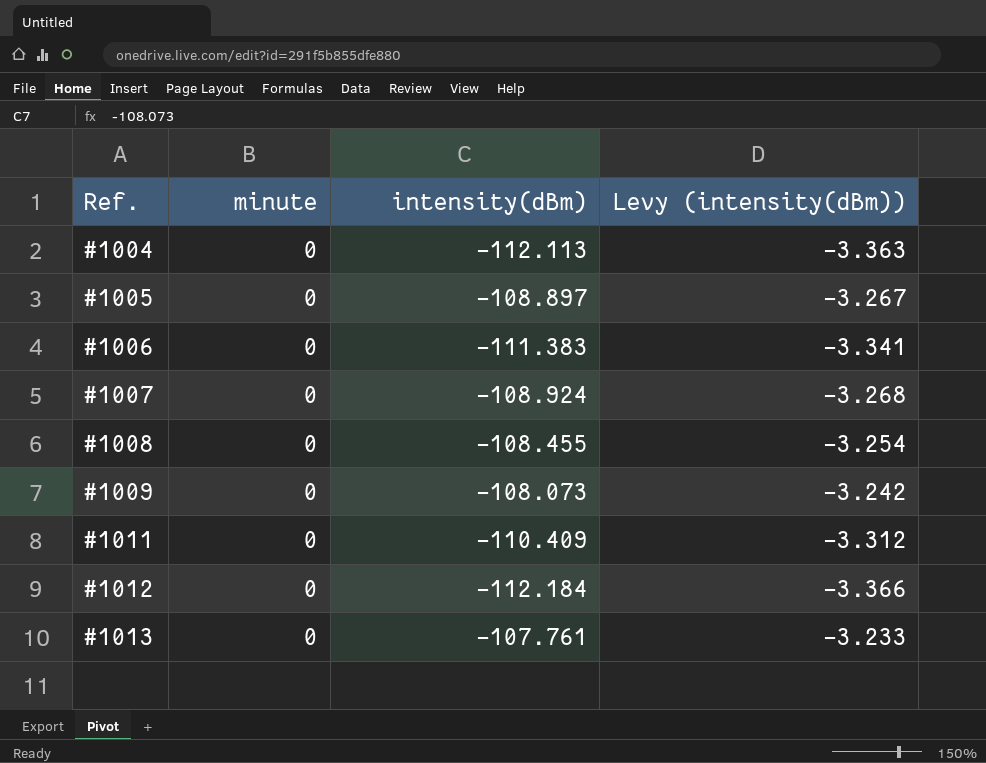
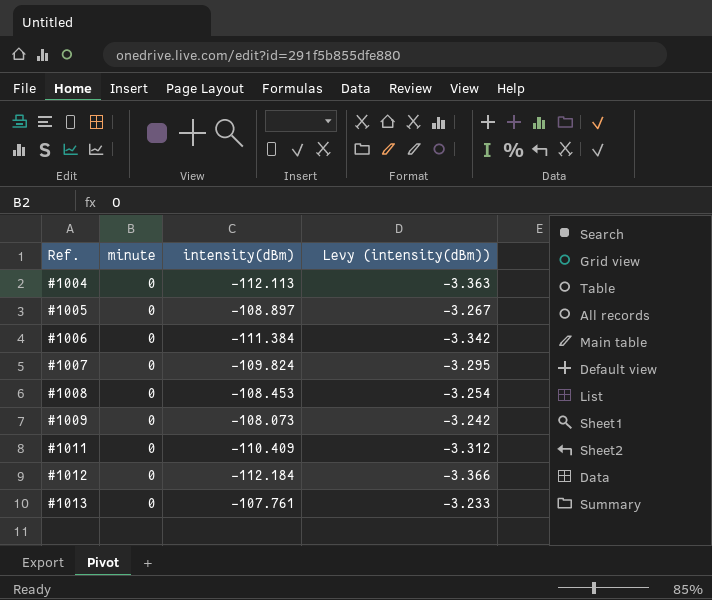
#1006 | intensity(dBm): -111.383 -> -111.384
#1006 | Levy (intensity(dBm)): -3.341 -> -3.342
#1007 | intensity(dBm): -108.924 -> -109.824
#1007 | Levy (intensity(dBm)): -3.268 -> -3.295
#1008 | intensity(dBm): -108.455 -> -108.453

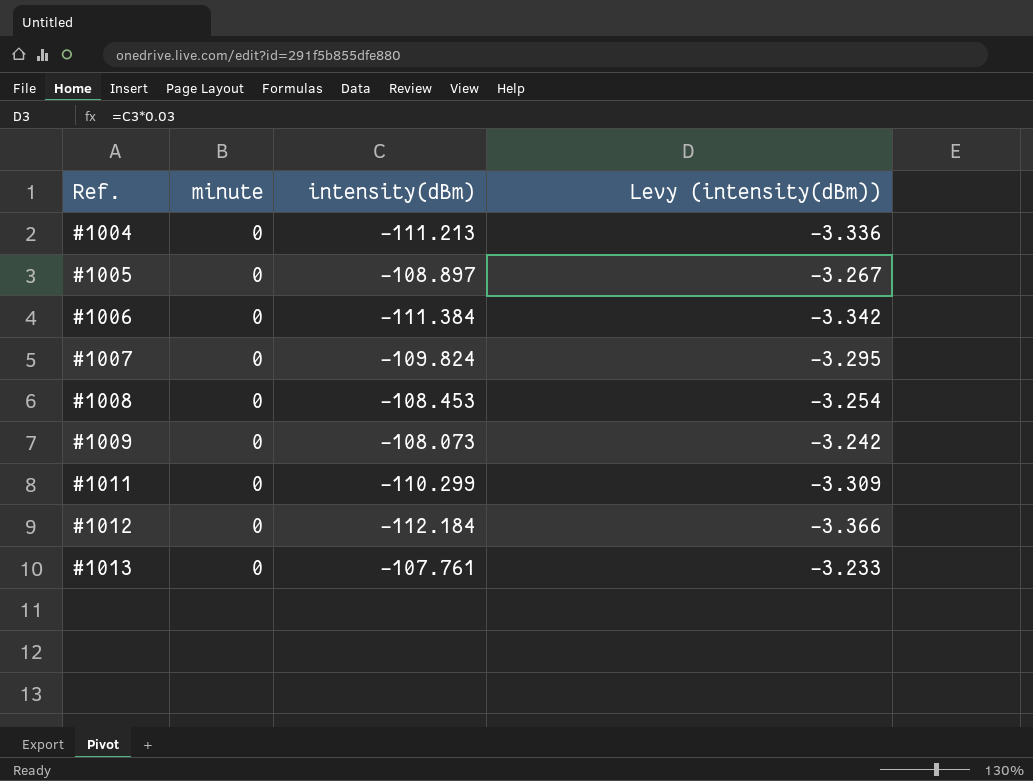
#1004 | intensity(dBm): -112.113 -> -111.213
#1004 | Levy (intensity(dBm)): -3.363 -> -3.336
#1011 | intensity(dBm): -110.409 -> -110.299
#1011 | Levy (intensity(dBm)): -3.312 -> -3.309

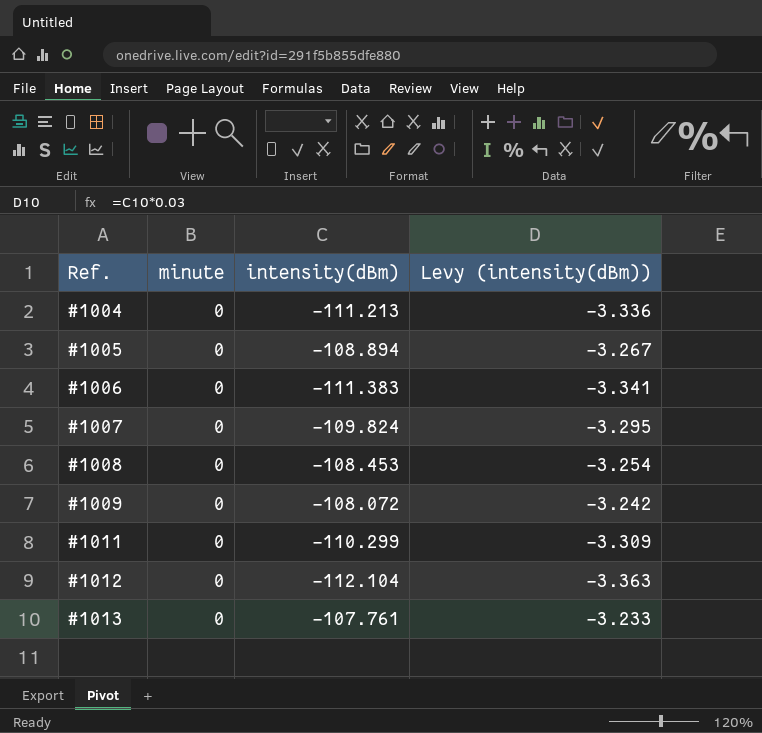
#1005 | intensity(dBm): -108.897 -> -108.894
#1006 | intensity(dBm): -111.384 -> -111.383
#1006 | Levy (intensity(dBm)): -3.342 -> -3.341
#1009 | intensity(dBm): -108.073 -> -108.072
#1012 | intensity(dBm): -112.184 -> -112.104
#1012 | Levy (intensity(dBm)): -3.366 -> -3.363

